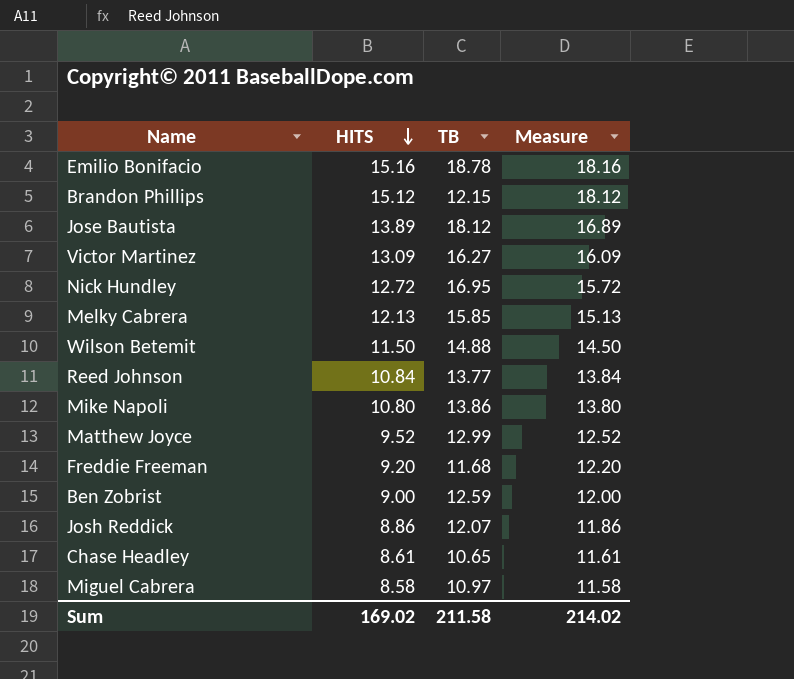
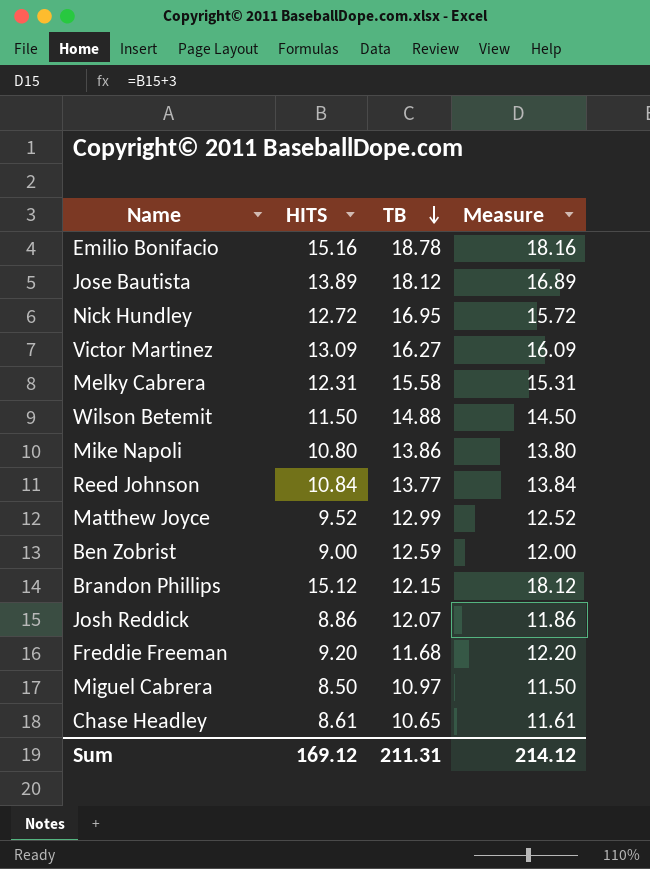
row order: HITS descending -> TB descending
Melky Cabrera | HITS: 12.13 -> 12.31
Melky Cabrera | TB: 15.85 -> 15.58
Melky Cabrera | Measure: 15.13 -> 15.31
Miguel Cabrera | HITS: 8.58 -> 8.50
Miguel Cabrera | Measure: 11.58 -> 11.50
Sum | HITS: 169.02 -> 169.12
Sum | TB: 211.58 -> 211.31
Sum | Measure: 214.02 -> 214.12

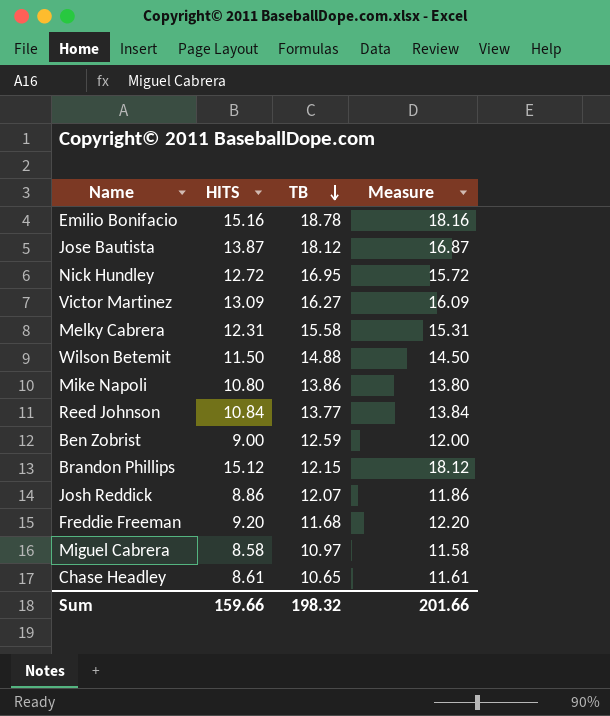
row Matthew Joyce: 9.52 | 12.99 | 12.52 -> none
Jose Bautista | HITS: 13.89 -> 13.87
Jose Bautista | Measure: 16.89 -> 16.87
Miguel Cabrera | HITS: 8.50 -> 8.58
Miguel Cabrera | Measure: 11.50 -> 11.58
Sum | HITS: 169.12 -> 159.66
Sum | TB: 211.31 -> 198.32
Sum | Measure: 214.12 -> 201.66

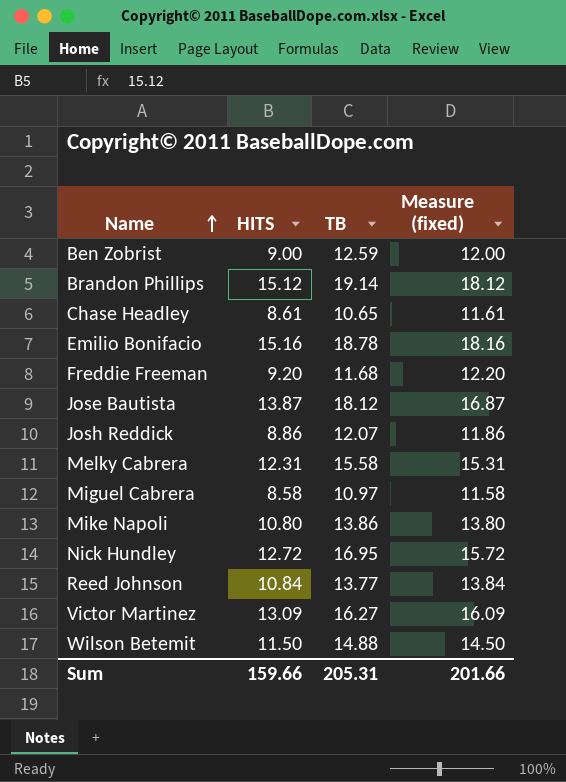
row order: TB descending -> Name ascending
column name: Measure -> Measure (fixed)
Brandon Phillips | TB: 12.15 -> 19.14
Sum | TB: 198.32 -> 205.31

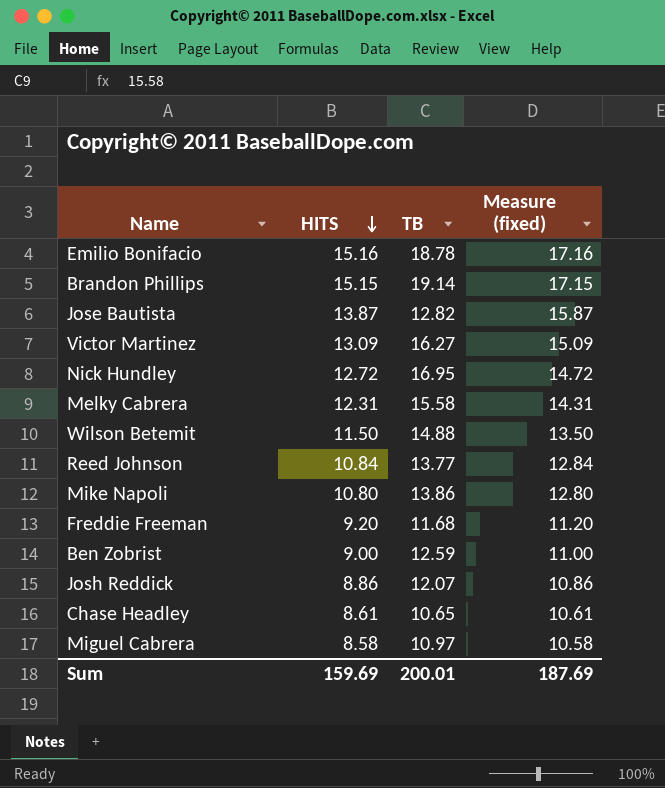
row order: Name ascending -> HITS descending
column Measure (fixed) | formula: [HITS] + 3 -> [HITS] + 2
Brandon Phillips | HITS: 15.12 -> 15.15
Jose Bautista | TB: 18.12 -> 12.82
Sum | HITS: 159.66 -> 159.69
Sum | TB: 205.31 -> 200.01
Sum | Measure (fixed): 201.66 -> 187.69

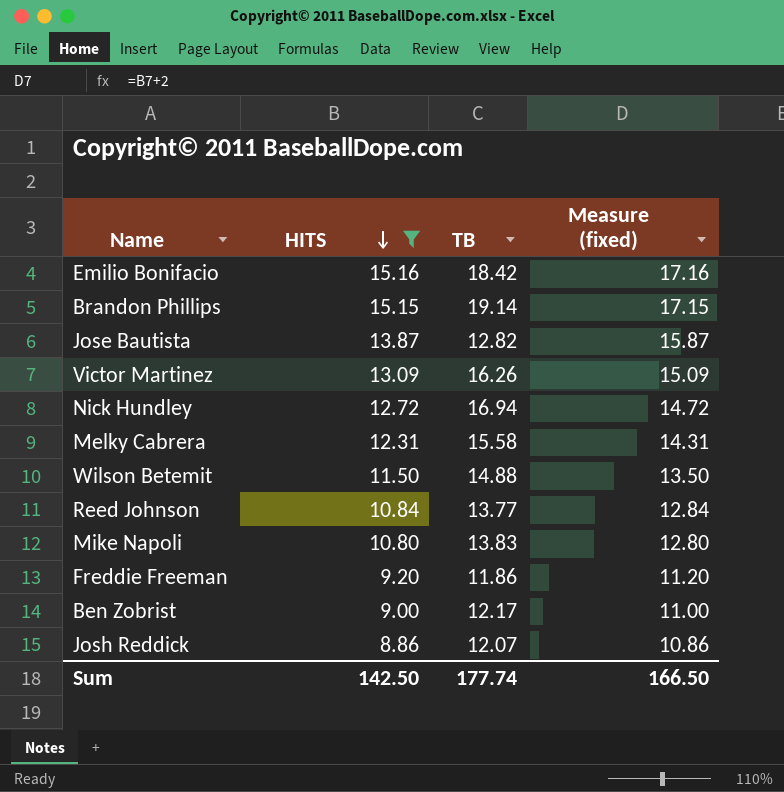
filter: none -> HITS >= 8.86
Emilio Bonifacio | TB: 18.78 -> 18.42
Victor Martinez | TB: 16.27 -> 16.26
Nick Hundley | TB: 16.95 -> 16.94
Mike Napoli | TB: 13.86 -> 13.83
Freddie Freeman | TB: 11.68 -> 11.86
Ben Zobrist | TB: 12.59 -> 12.17
Sum | HITS: 159.69 -> 142.50
Sum | TB: 200.01 -> 177.74
Sum | Measure (fixed): 187.69 -> 166.50

